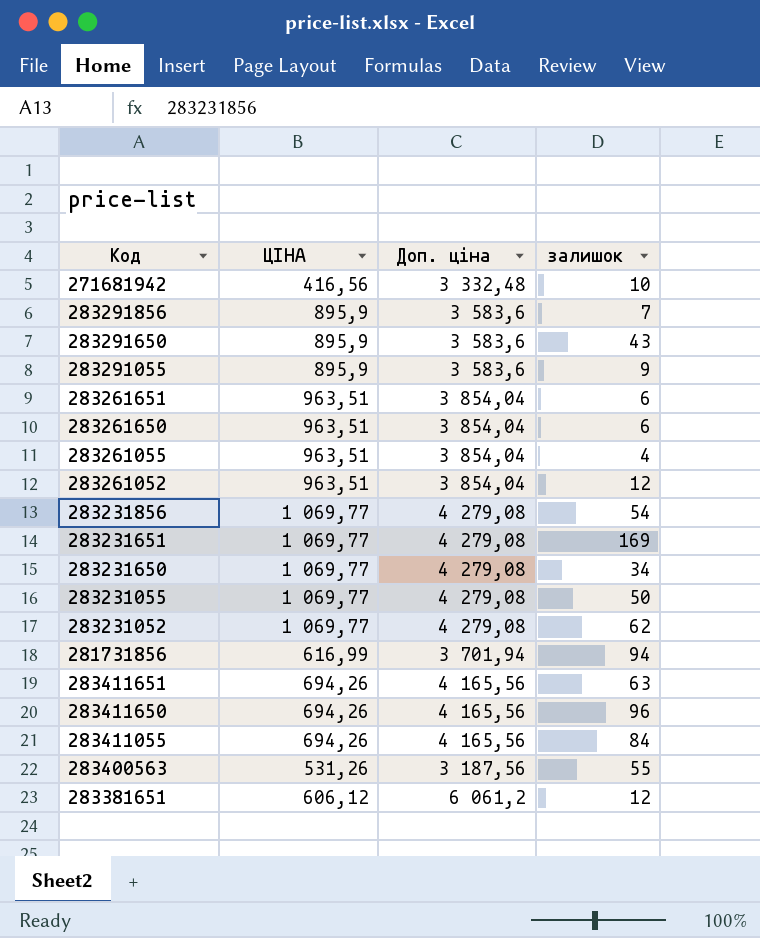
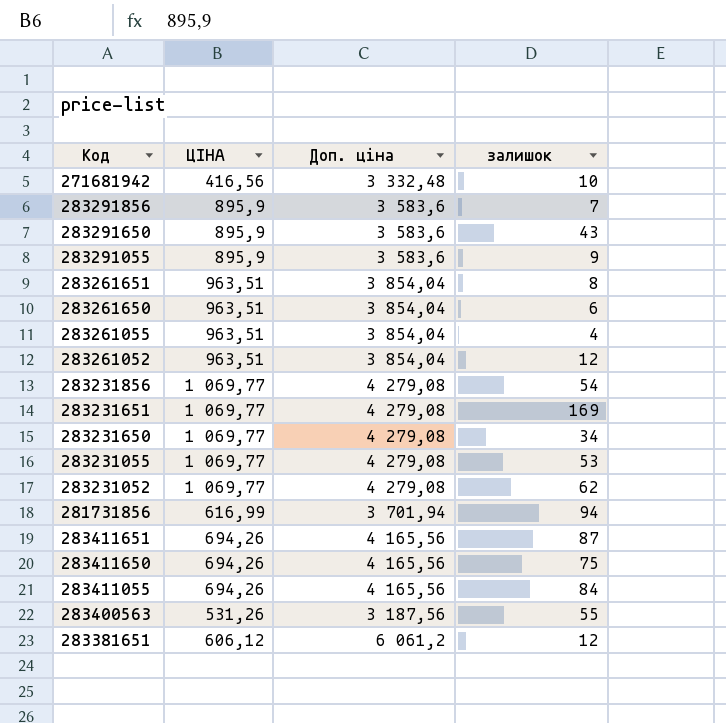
283261651 | залишок: 6 -> 8
283231055 | залишок: 50 -> 53
283411651 | залишок: 63 -> 87
283411650 | залишок: 96 -> 75

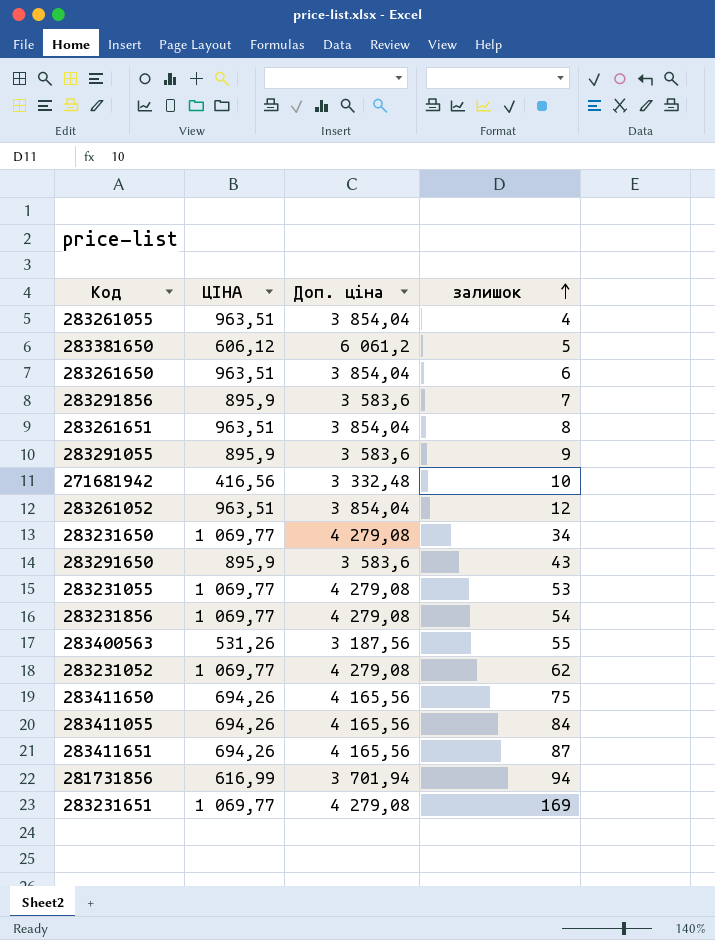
row order: none -> залишок ascending
row 283381651: 606,12 | 6 061,2 | 12 -> none
row 283381650: none -> 606,12 | 6 061,2 | 5

